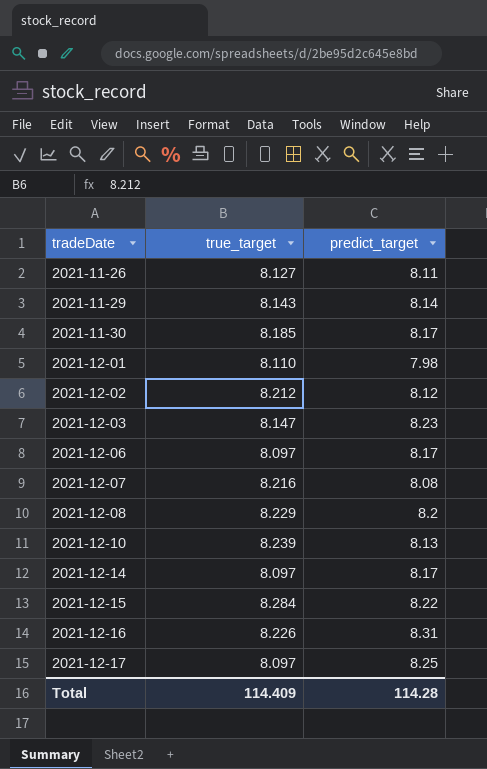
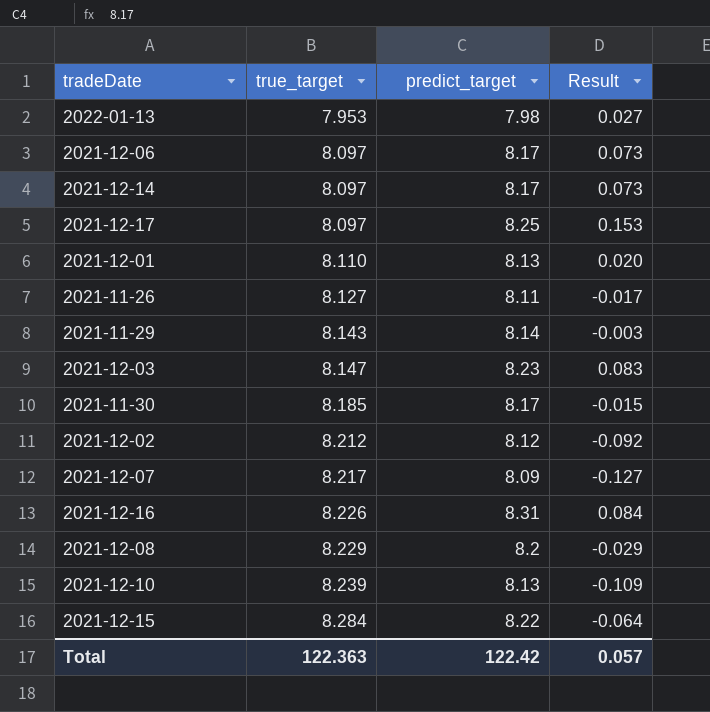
row order: tradeDate ascending -> true_target ascending
column Result | formula: none -> [predict_target] - [true_target]
row 2022-01-13: none -> 7.953 | 7.98 | 0.027
2021-12-01 | predict_target: 7.98 -> 8.13
2021-12-07 | true_target: 8.216 -> 8.217
2021-12-07 | predict_target: 8.08 -> 8.09
Total | true_target: 114.409 -> 122.363
Total | predict_target: 114.28 -> 122.42

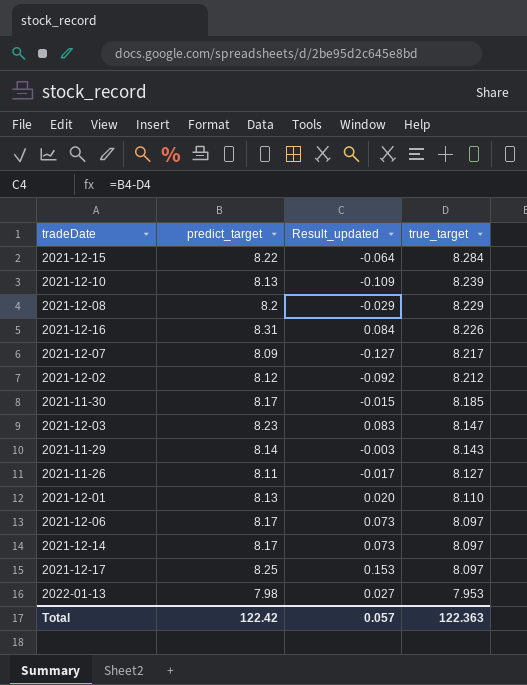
row order: true_target ascending -> true_target descending
column name: Result -> Result_updated
column true_target | position: 2 -> 4

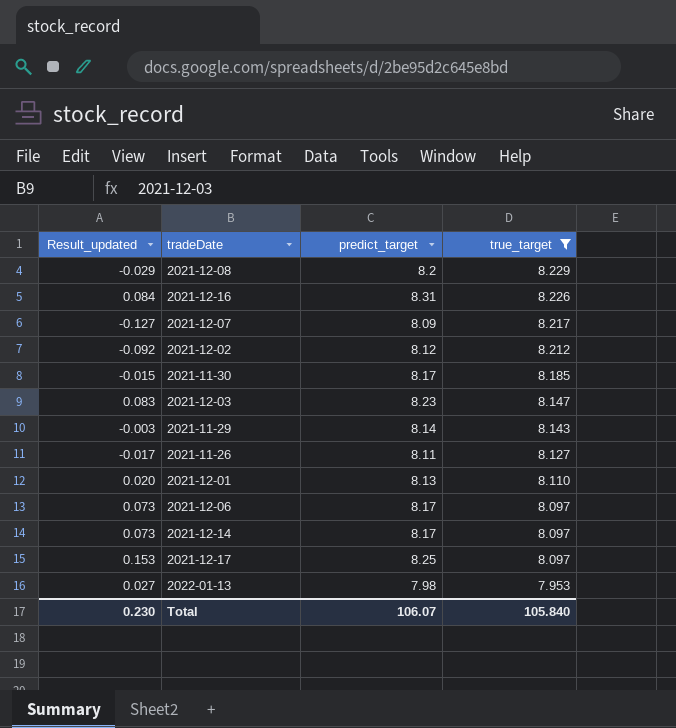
filter: none -> true_target <= 8.229
column Result_updated | position: 3 -> 1
Total | Result_updated: 0.057 -> 0.230
Total | predict_target: 122.42 -> 106.07
Total | true_target: 122.363 -> 105.840

